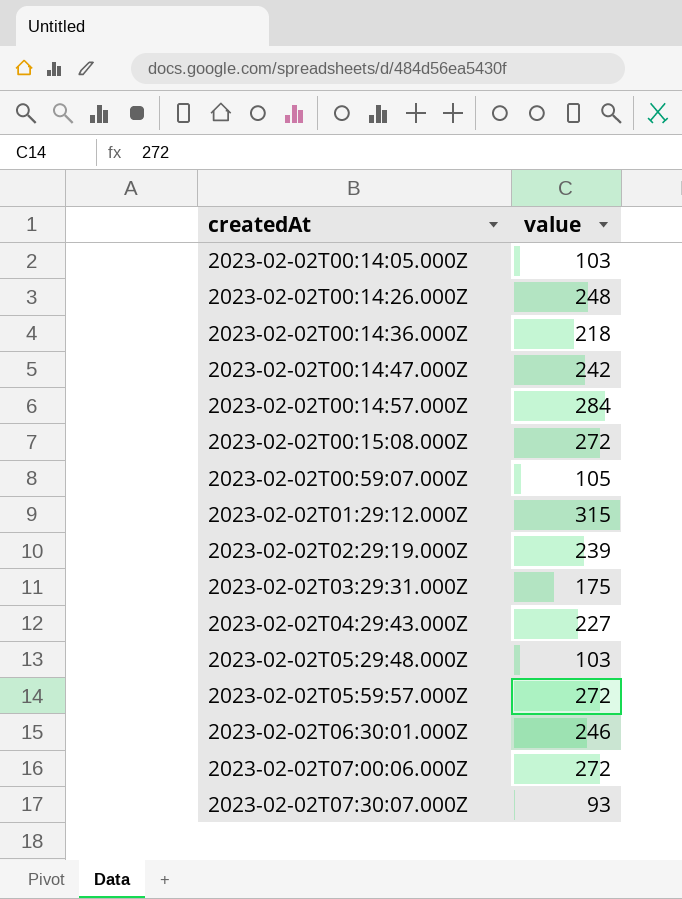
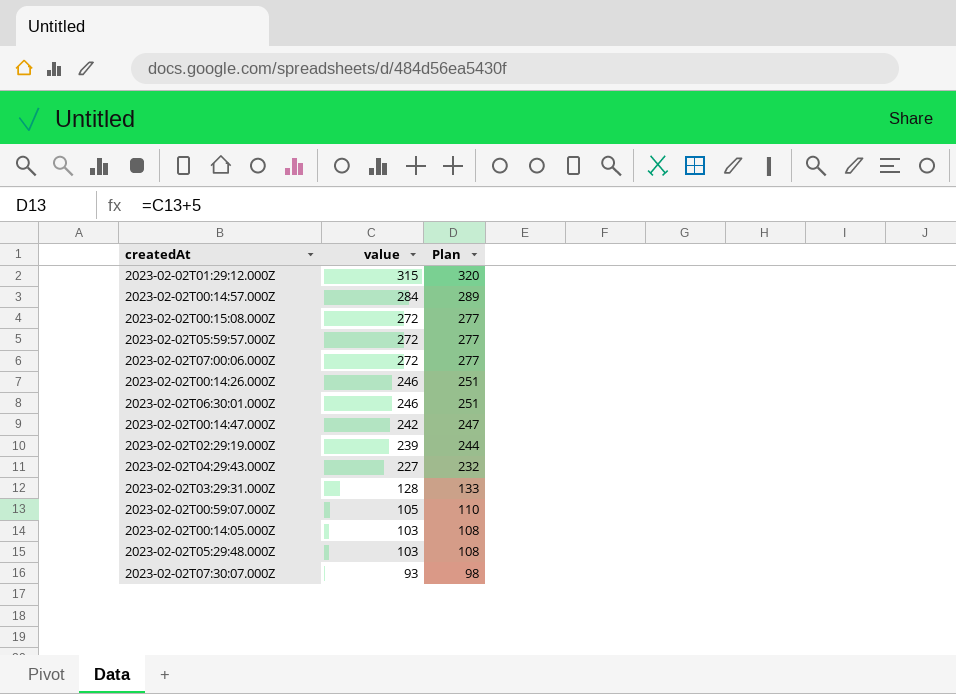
row order: createdAt ascending -> value descending
column Plan | formula: none -> [value] + 5
row 2023-02-02T00:14:36.000Z: 218 -> none
2023-02-02T00:14:26.000Z | value: 248 -> 246
2023-02-02T03:29:31.000Z | value: 175 -> 128

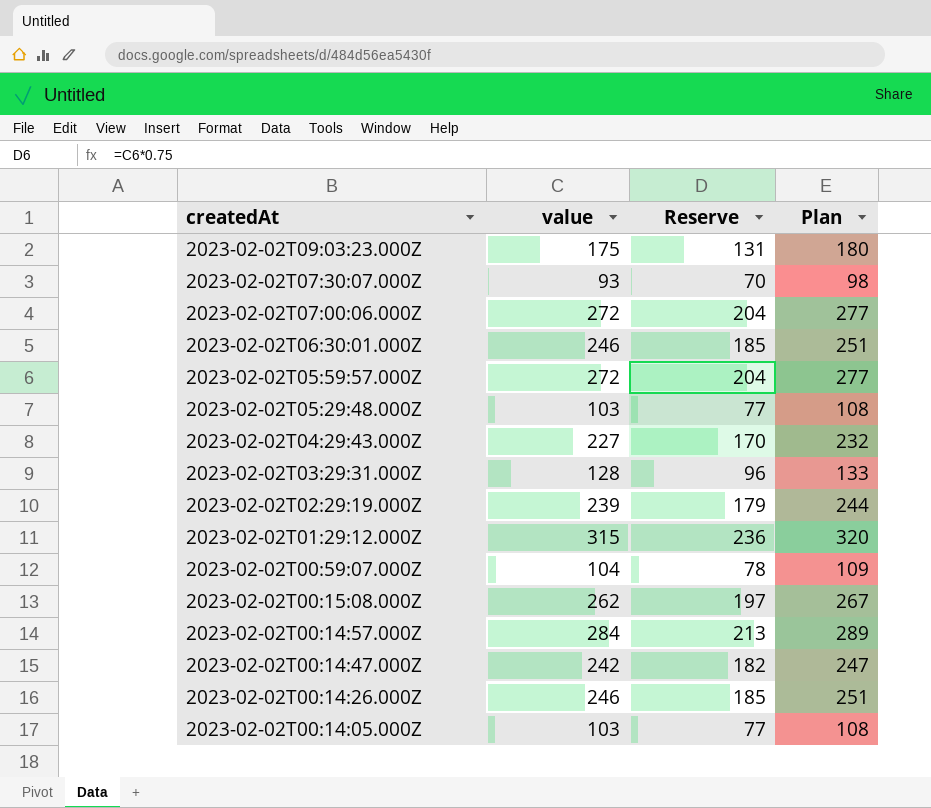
row order: value descending -> createdAt descending
column Reserve | formula: none -> [value] * 0.75
row 2023-02-02T09:03:23.000Z: none -> 175 | 131 | 180
2023-02-02T00:59:07.000Z | value: 105 -> 104
2023-02-02T00:59:07.000Z | Plan: 110 -> 109
2023-02-02T00:15:08.000Z | value: 272 -> 262
2023-02-02T00:15:08.000Z | Plan: 277 -> 267

